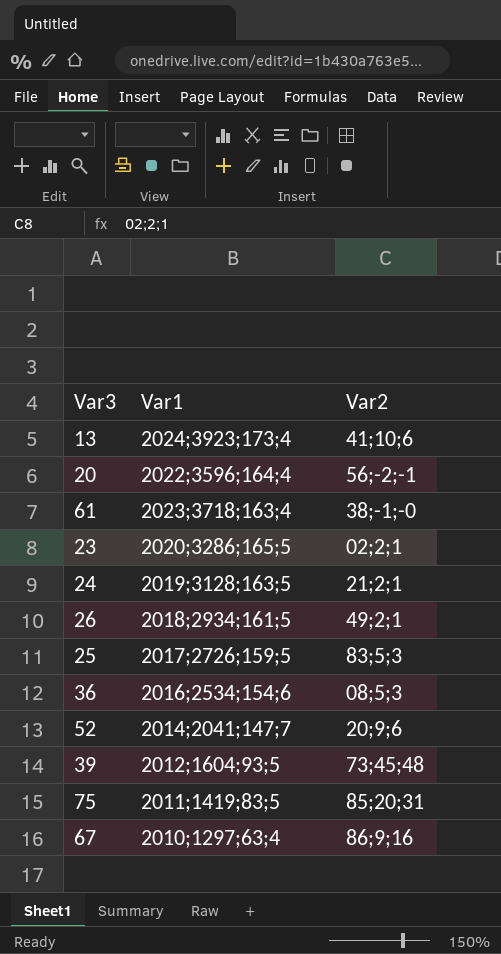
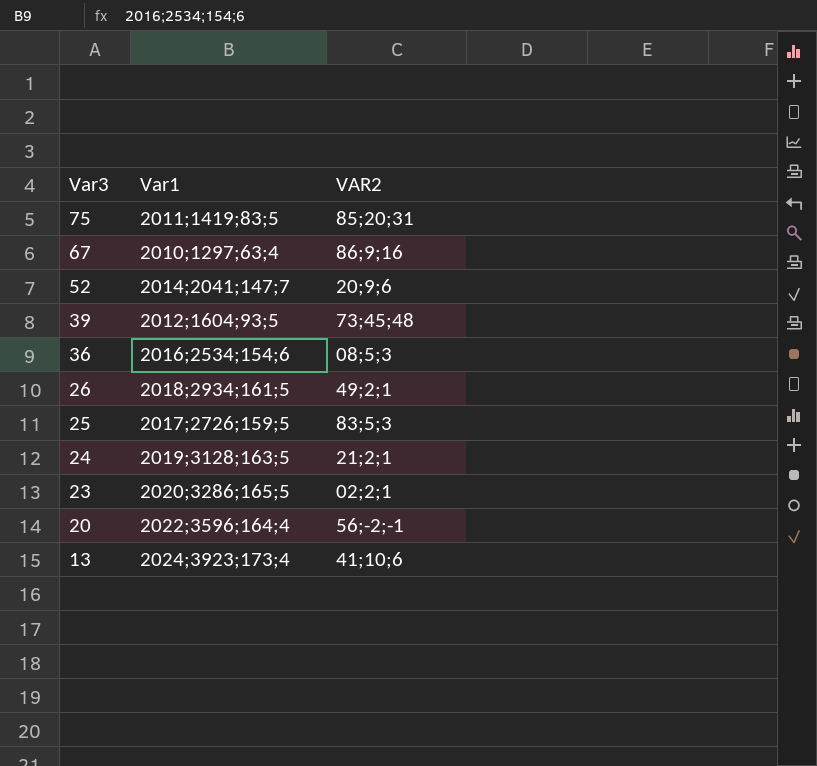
row order: none -> Var3 descending
column name: Var2 -> VAR2
row 61: 2023;3718;163;4 | 38;-1;-0 -> none

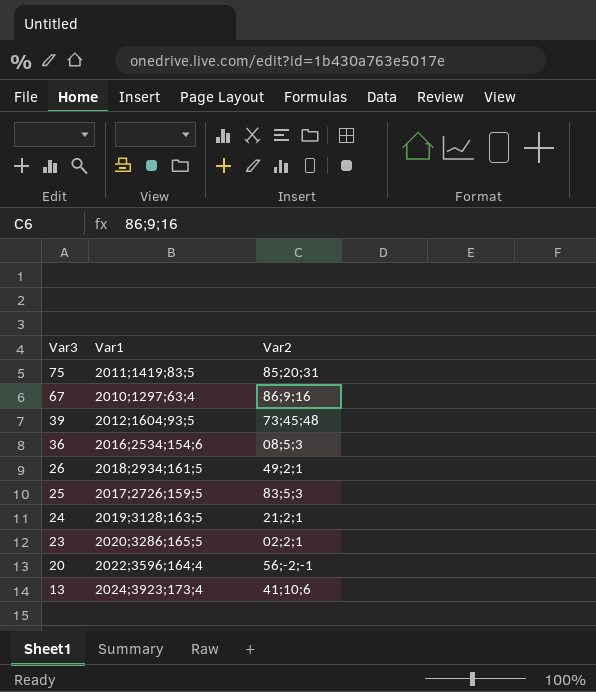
column name: VAR2 -> Var2
row 52: 2014;2041;147;7 | 20;9;6 -> none

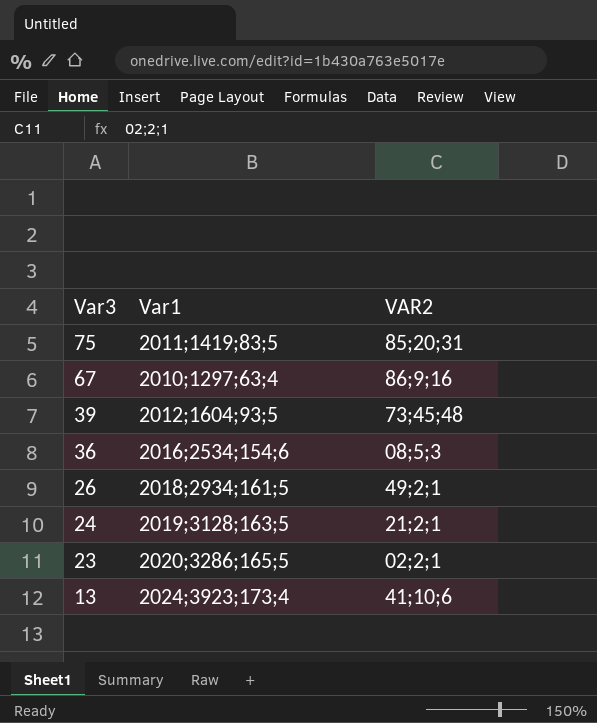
column name: Var2 -> VAR2
row 25: 2017;2726;159;5 | 83;5;3 -> none
row 20: 2022;3596;164;4 | 56;-2;-1 -> none

